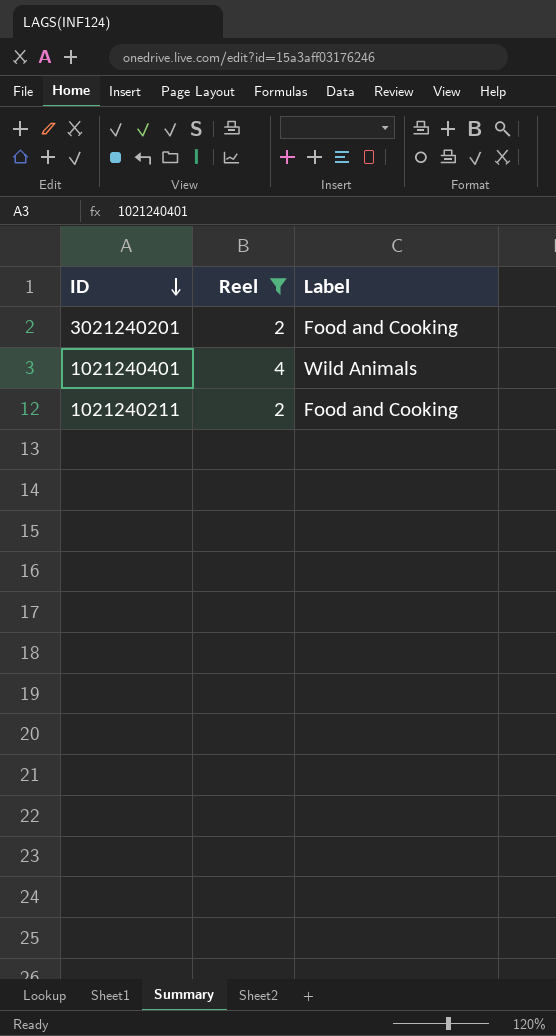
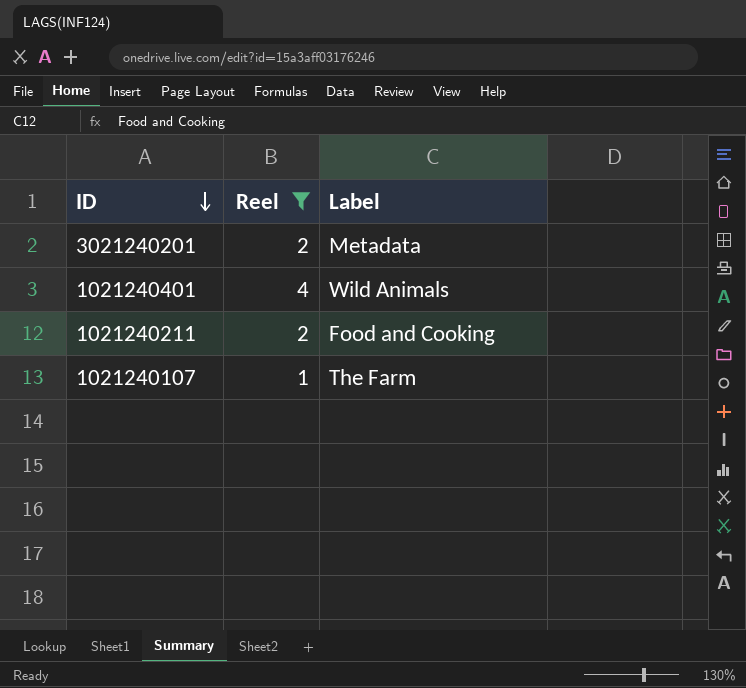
3021240201 | Label: Food and Cooking -> Metadata
row 1021240107: none -> 1 | The Farm

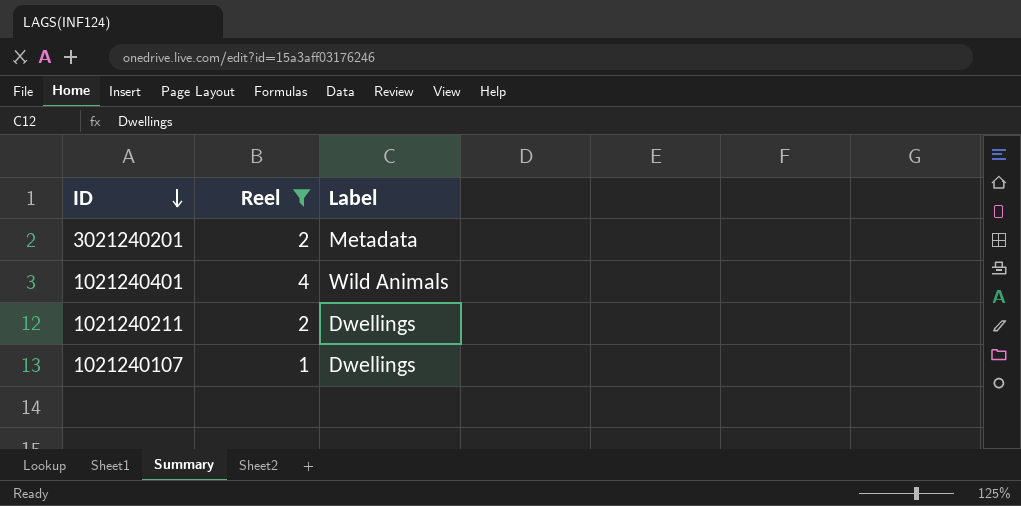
1021240211 | Label: Food and Cooking -> Dwellings
1021240107 | Label: The Farm -> Dwellings

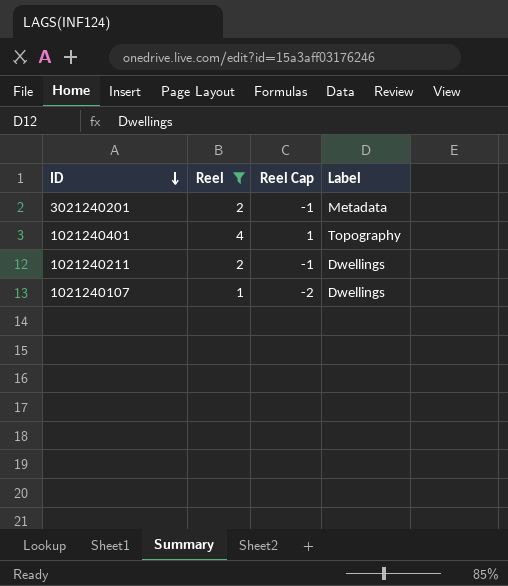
column Reel Cap | formula: none -> [Reel] - 3
1021240401 | Label: Wild Animals -> Topography

